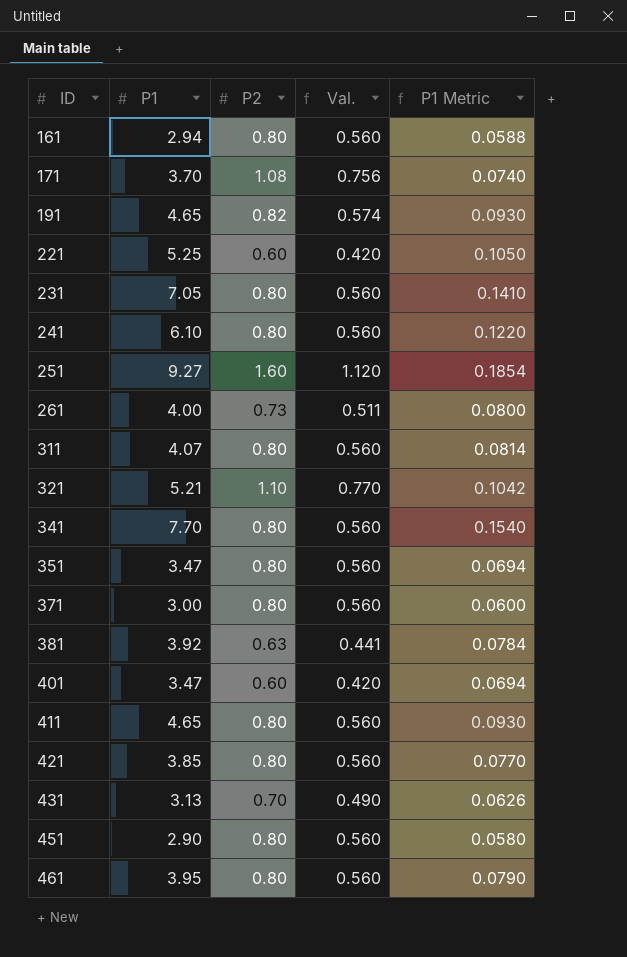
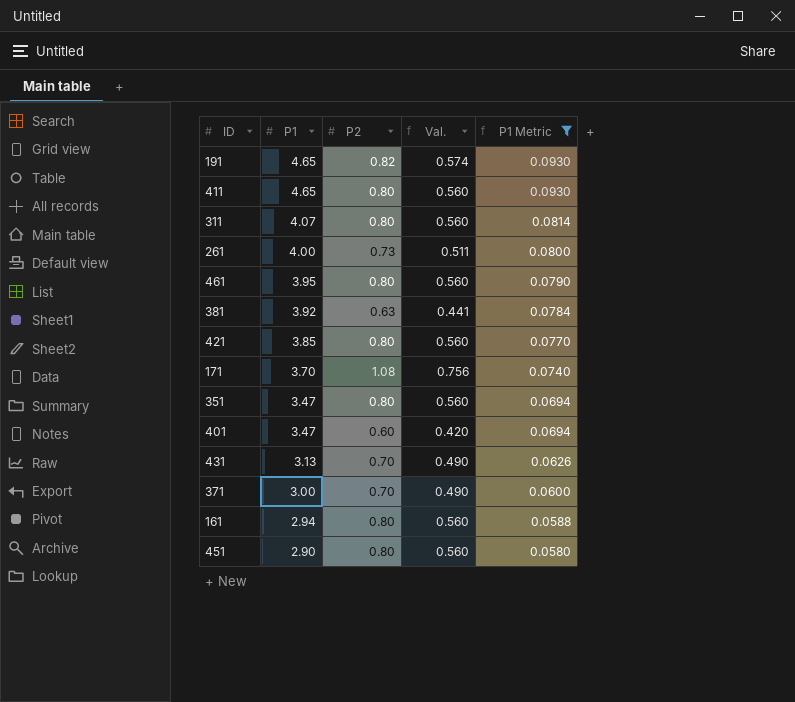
filter: none -> P1 Metric <= 0.0930
row order: ID ascending -> P1 descending
371 | P2: 0.80 -> 0.70
371 | Val.: 0.560 -> 0.490

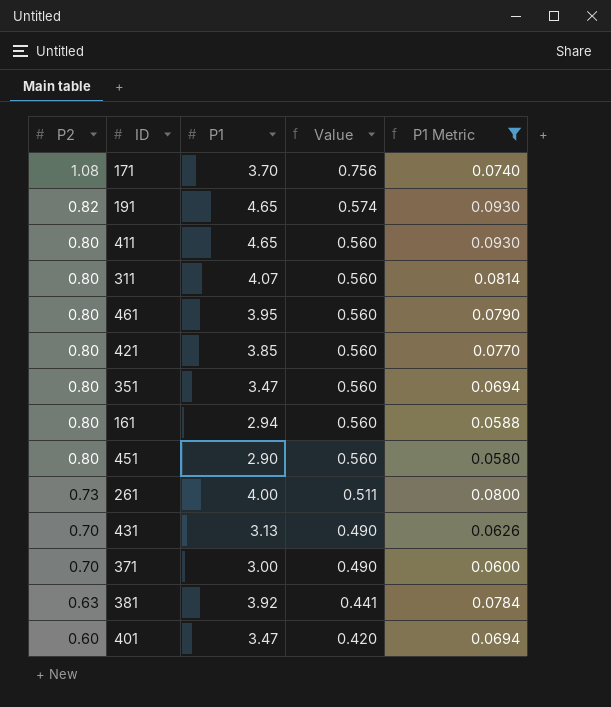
row order: P1 descending -> P2 descending
column P2 | position: 3 -> 1
column name: Val. -> Value

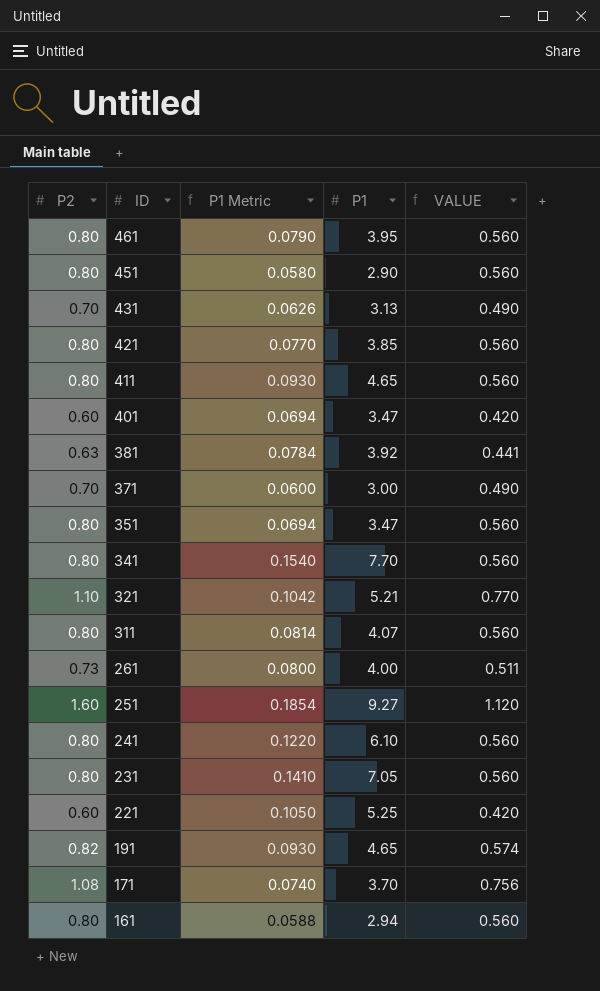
filter: P1 Metric <= 0.0930 -> none
row order: P2 descending -> ID descending
column P1 Metric | position: 5 -> 3
column name: Value -> VALUE

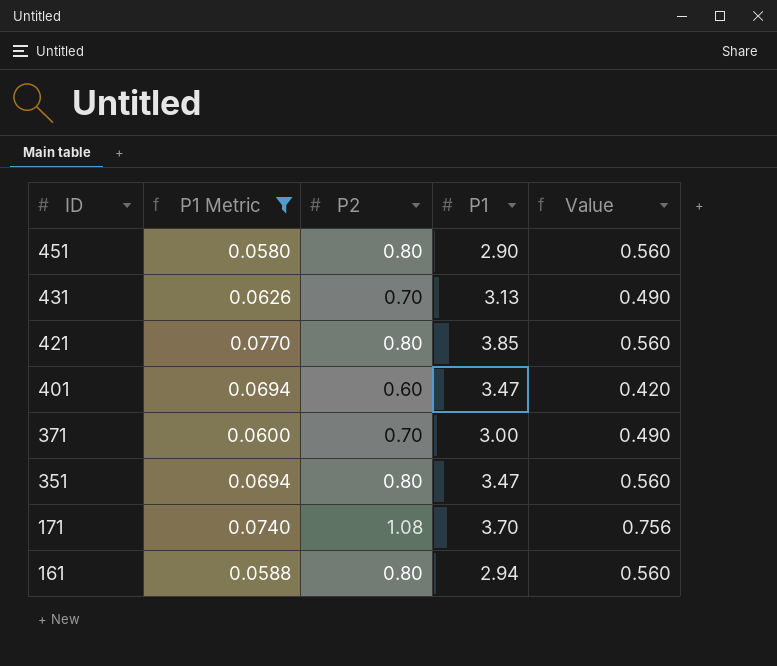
filter: none -> P1 Metric <= 0.0770
column P2 | position: 1 -> 3
column name: VALUE -> Value

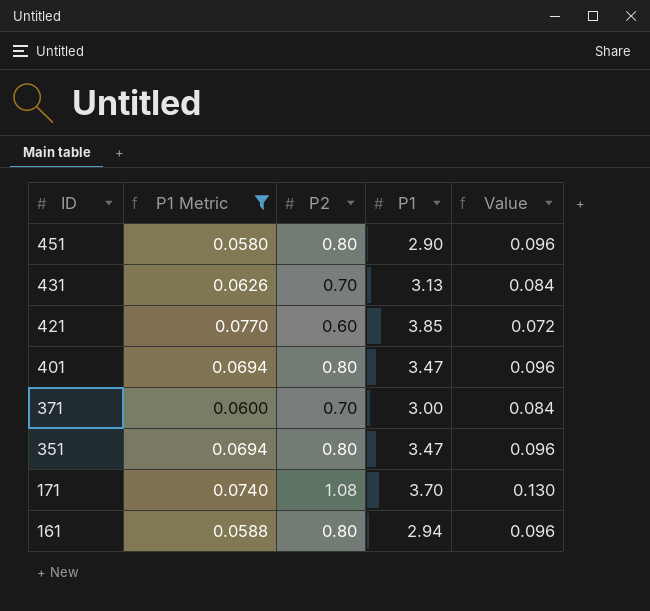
column Value | formula: [P2] * 0.7 -> [P2] * 0.12
421 | P2: 0.80 -> 0.60
401 | P2: 0.60 -> 0.80

